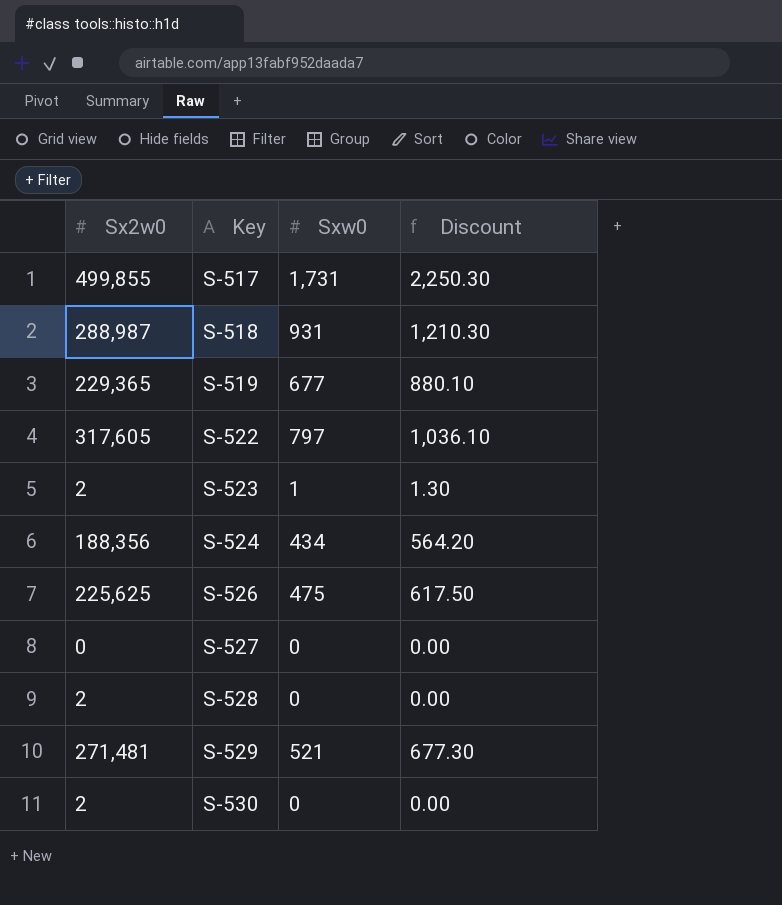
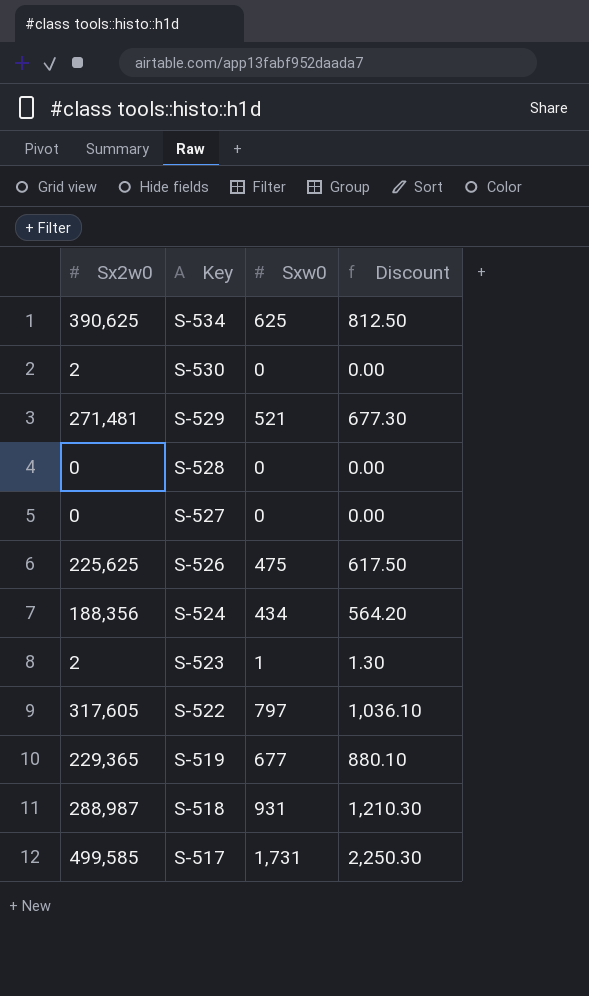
row order: Key ascending -> Key descending
row S-534: none -> 390,625 | 625 | 812.50
S-528 | Sx2w0: 2 -> 0
S-517 | Sx2w0: 499,855 -> 499,585

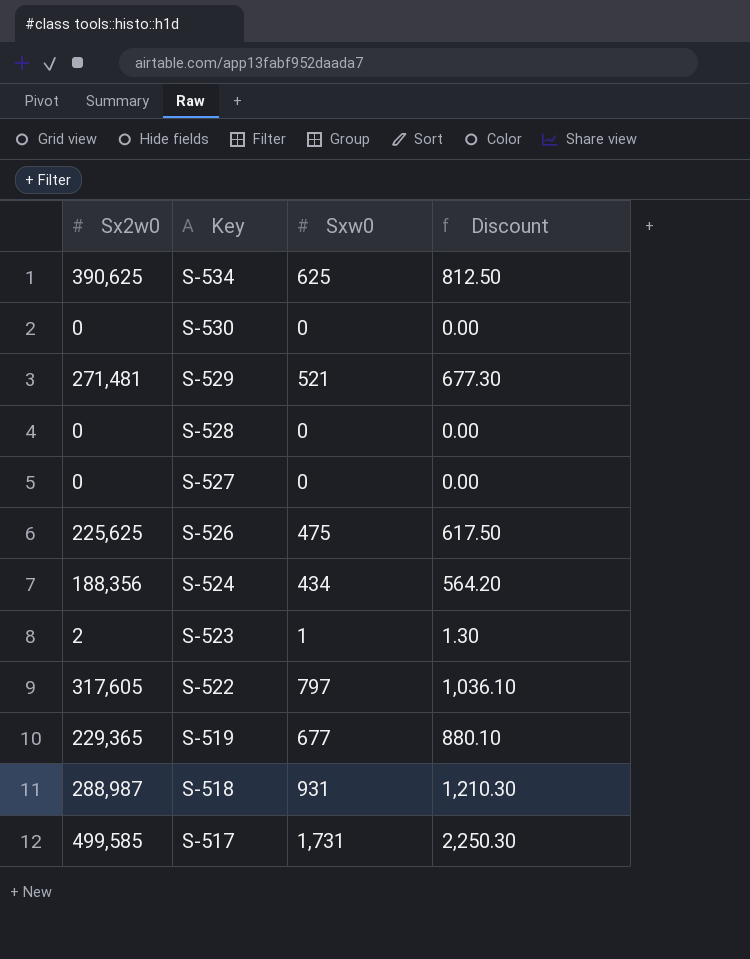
S-530 | Sx2w0: 2 -> 0

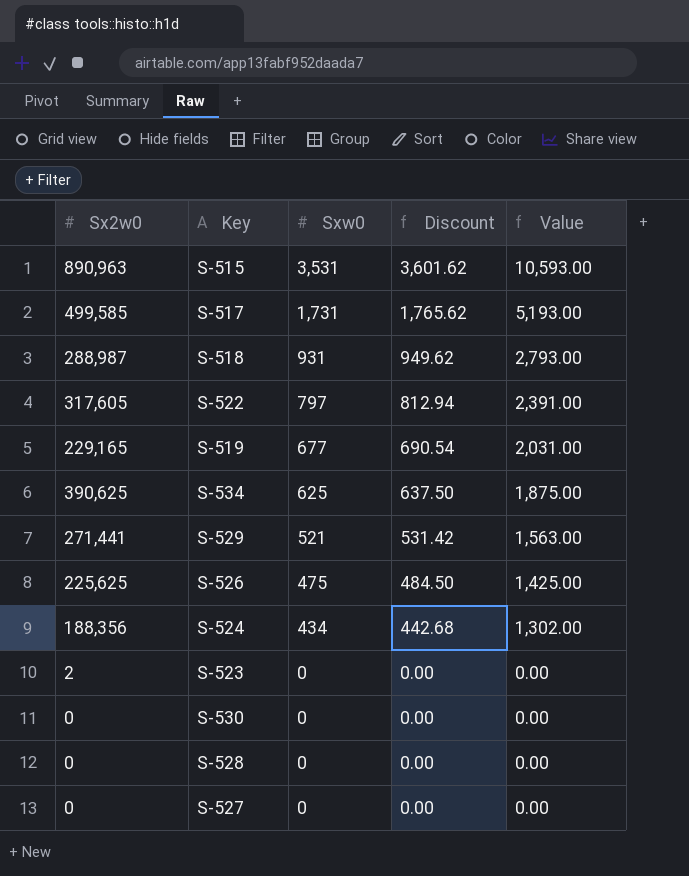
row order: Key descending -> Sxw0 descending
column Discount | formula: [Sxw0] * 1.3 -> [Sxw0] * 1.02
column Value | formula: none -> [Sxw0] * 3
row S-515: none -> 890,963 | 3,531 | 3,601.62 | 10,593.00
S-519 | Sx2w0: 229,365 -> 229,165
S-529 | Sx2w0: 271,481 -> 271,441
S-523 | Sxw0: 1 -> 0

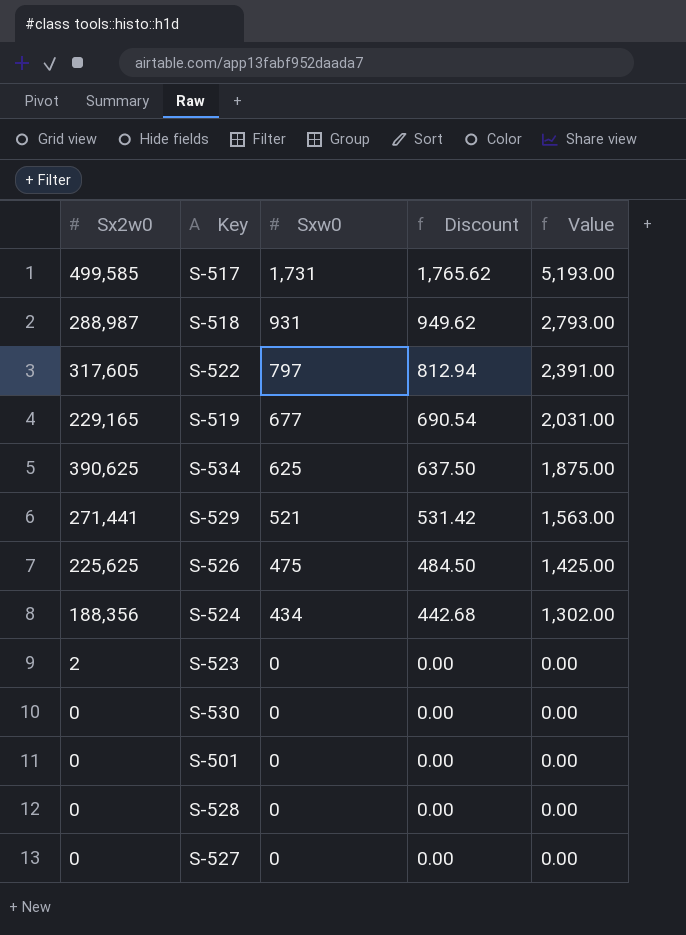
row S-515: 890,963 | 3,531 | 3,601.62 | 10,593.00 -> none
row S-501: none -> 0 | 0 | 0.00 | 0.00

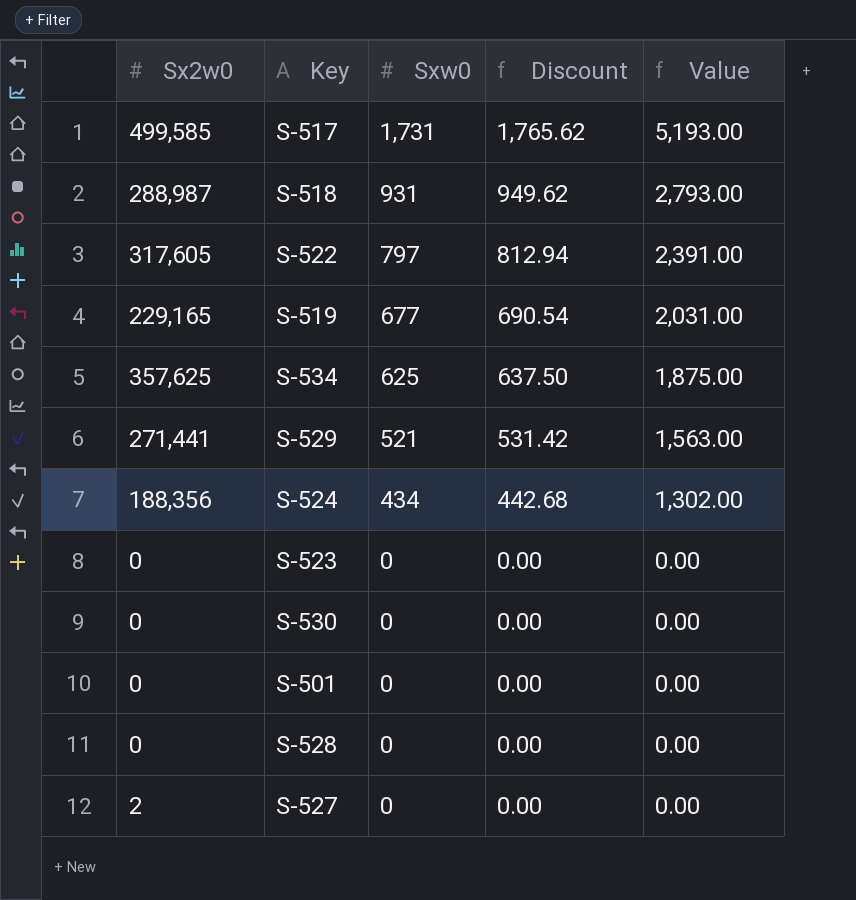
row S-526: 225,625 | 475 | 484.50 | 1,425.00 -> none
S-534 | Sx2w0: 390,625 -> 357,625
S-523 | Sx2w0: 2 -> 0
S-527 | Sx2w0: 0 -> 2

